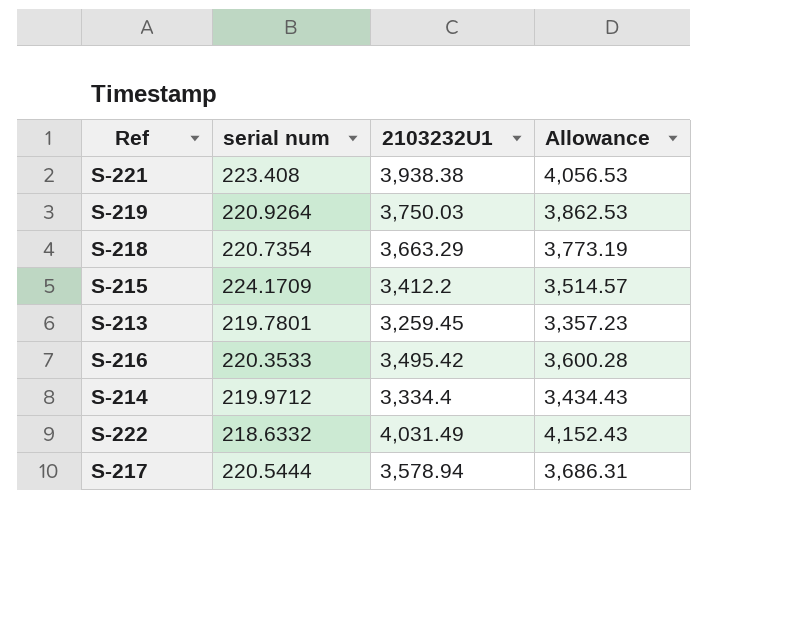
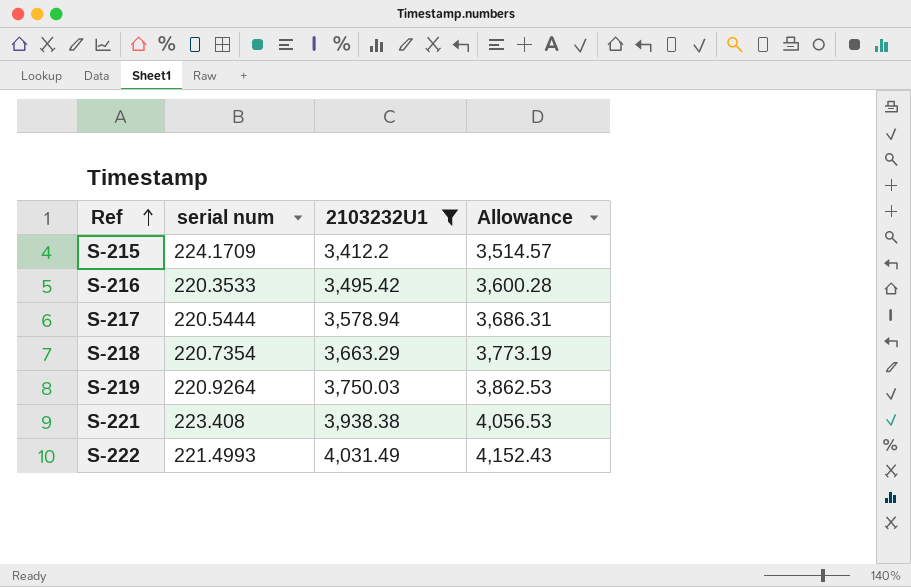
filter: none -> 2103232U1 >= 3,412.2
row order: none -> Ref ascending
S-222 | serial num: 218.6332 -> 221.4993

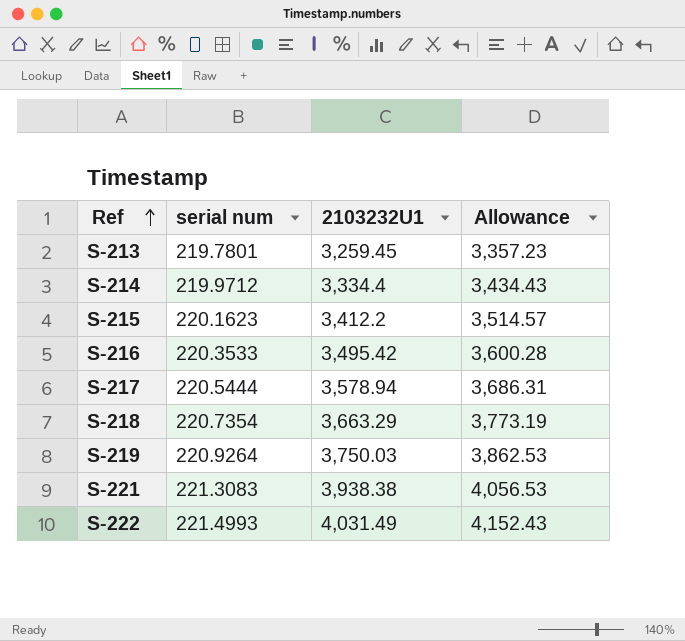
filter: 2103232U1 >= 3,412.2 -> none
S-215 | serial num: 224.1709 -> 220.1623
S-221 | serial num: 223.408 -> 221.3083

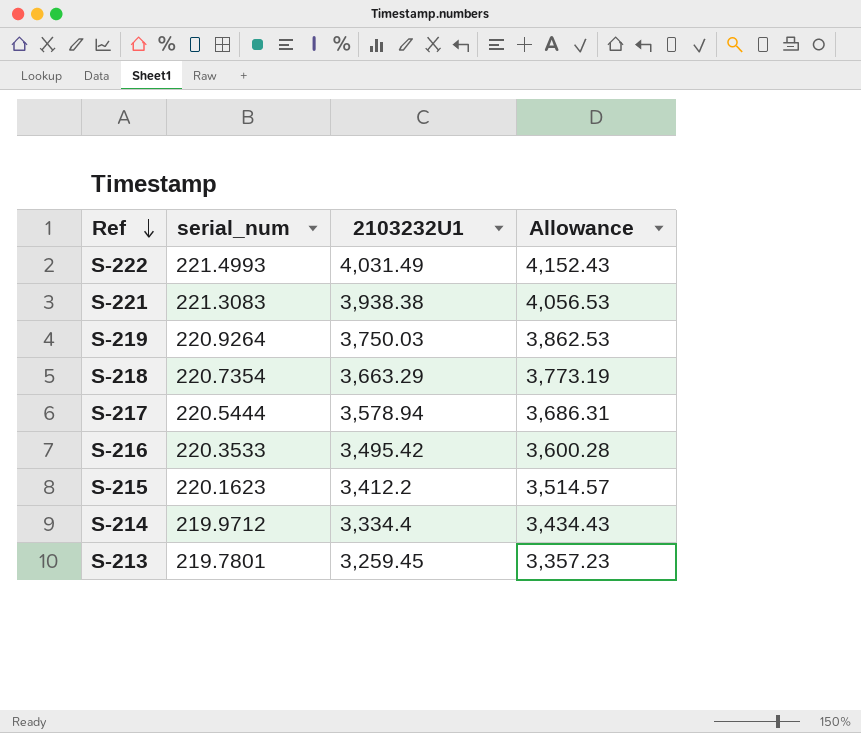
row order: Ref ascending -> Ref descending
column name: serial num -> serial_num

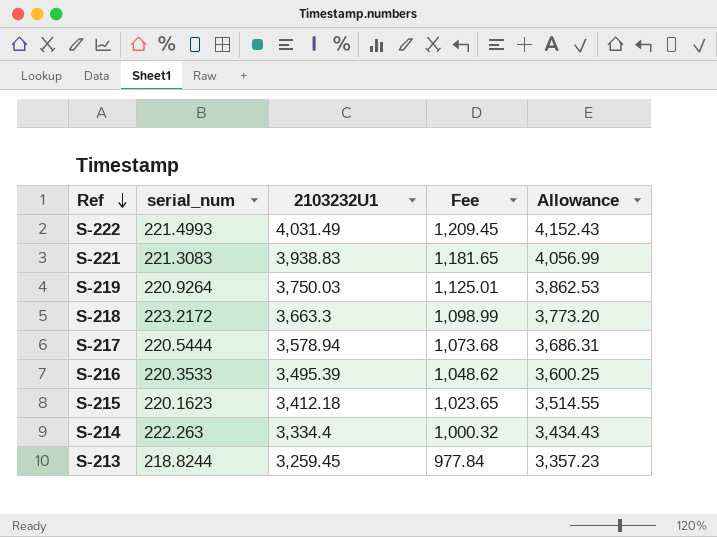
column Fee | formula: none -> [2103232U1] * 0.3
S-221 | 2103232U1: 3,938.38 -> 3,938.83
S-221 | Allowance: 4,056.53 -> 4,056.99
S-218 | serial_num: 220.7354 -> 223.2172
S-218 | 2103232U1: 3,663.29 -> 3,663.3
S-218 | Allowance: 3,773.19 -> 3,773.20
S-216 | 2103232U1: 3,495.42 -> 3,495.39
S-216 | Allowance: 3,600.28 -> 3,600.25
S-215 | 2103232U1: 3,412.2 -> 3,412.18
S-215 | Allowance: 3,514.57 -> 3,514.55
S-214 | serial_num: 219.9712 -> 222.263
S-213 | serial_num: 219.7801 -> 218.8244

